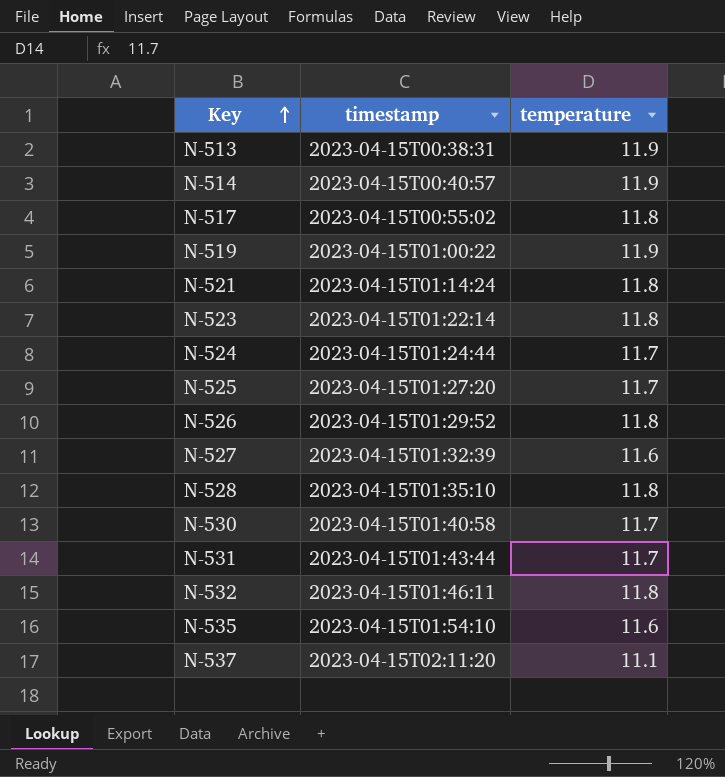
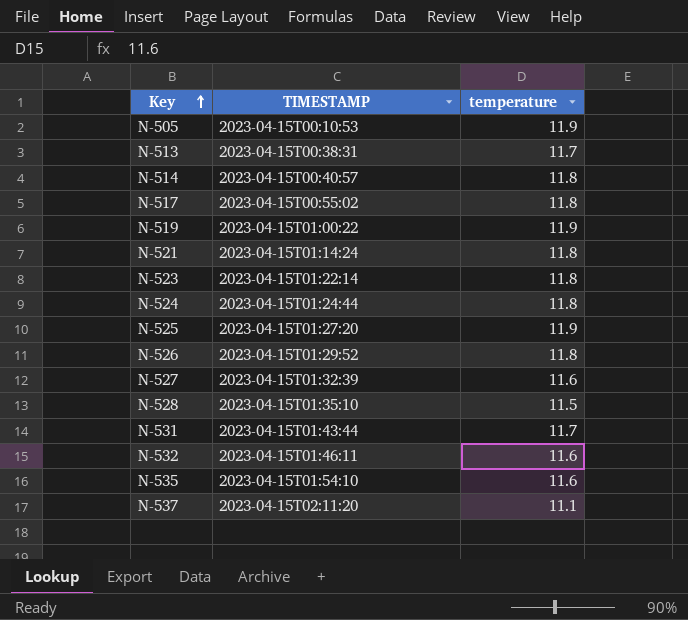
column name: timestamp -> TIMESTAMP
row N-530: 2023-04-15T01:40:58 | 11.7 -> none
row N-505: none -> 2023-04-15T00:10:53 | 11.9
N-513 | temperature: 11.9 -> 11.7
N-514 | temperature: 11.9 -> 11.8
N-524 | temperature: 11.7 -> 11.8
N-525 | temperature: 11.7 -> 11.9
N-528 | temperature: 11.8 -> 11.5
N-532 | temperature: 11.8 -> 11.6

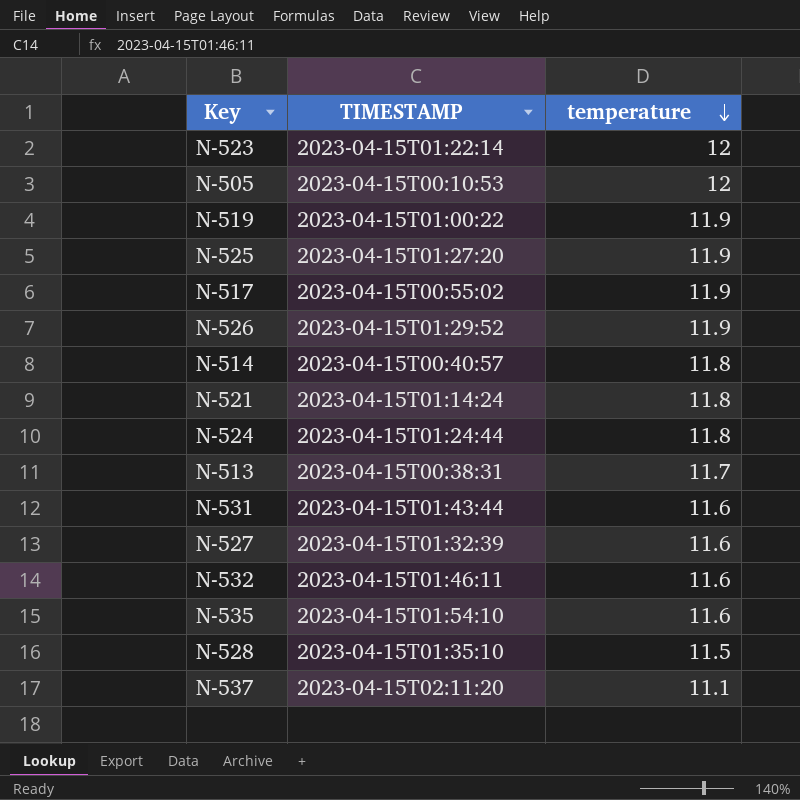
row order: Key ascending -> temperature descending
N-523 | temperature: 11.8 -> 12
N-505 | temperature: 11.9 -> 12
N-517 | temperature: 11.8 -> 11.9
N-526 | temperature: 11.8 -> 11.9
N-531 | temperature: 11.7 -> 11.6

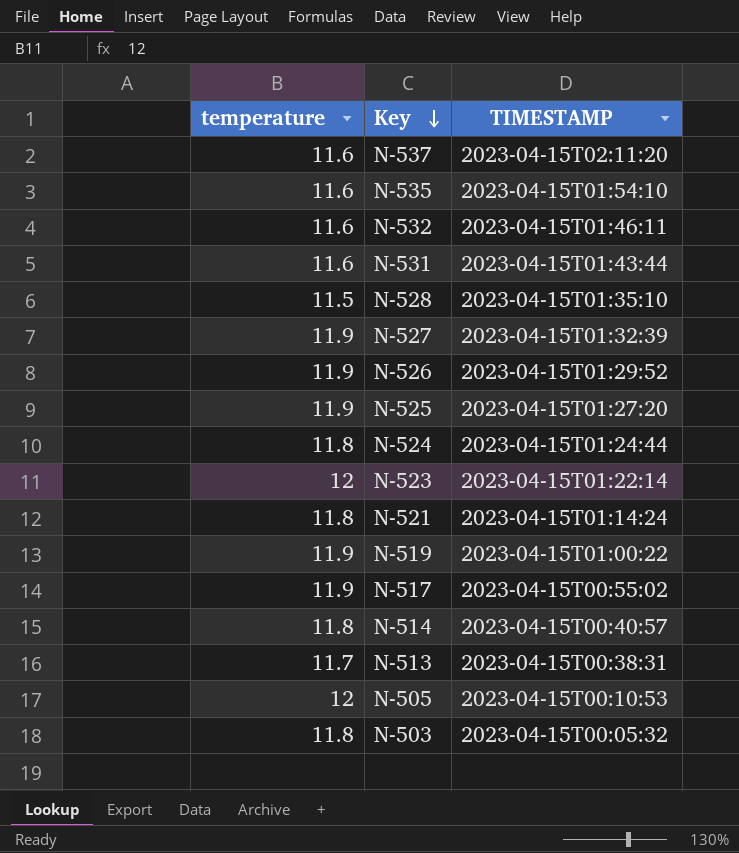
row order: temperature descending -> Key descending
column temperature | position: 3 -> 1
N-537 | temperature: 11.1 -> 11.6
N-527 | temperature: 11.6 -> 11.9
row N-503: none -> 11.8 | 2023-04-15T00:05:32

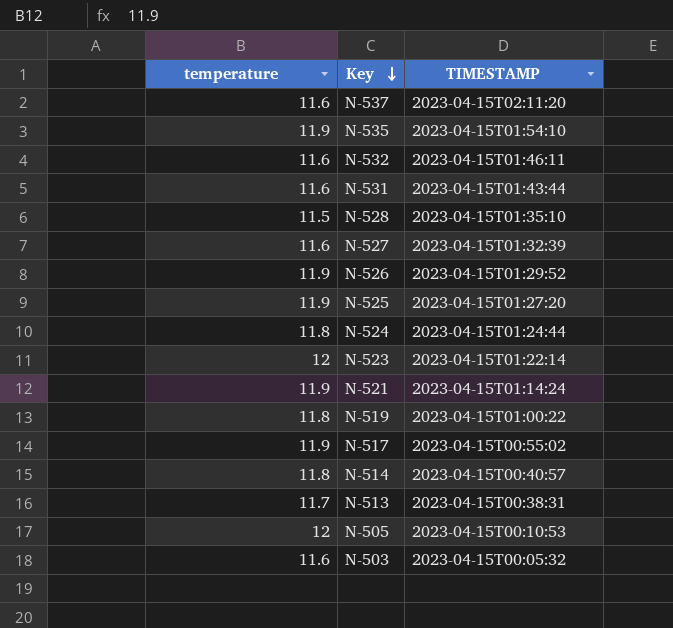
N-535 | temperature: 11.6 -> 11.9
N-527 | temperature: 11.9 -> 11.6
N-521 | temperature: 11.8 -> 11.9
N-519 | temperature: 11.9 -> 11.8
N-503 | temperature: 11.8 -> 11.6

